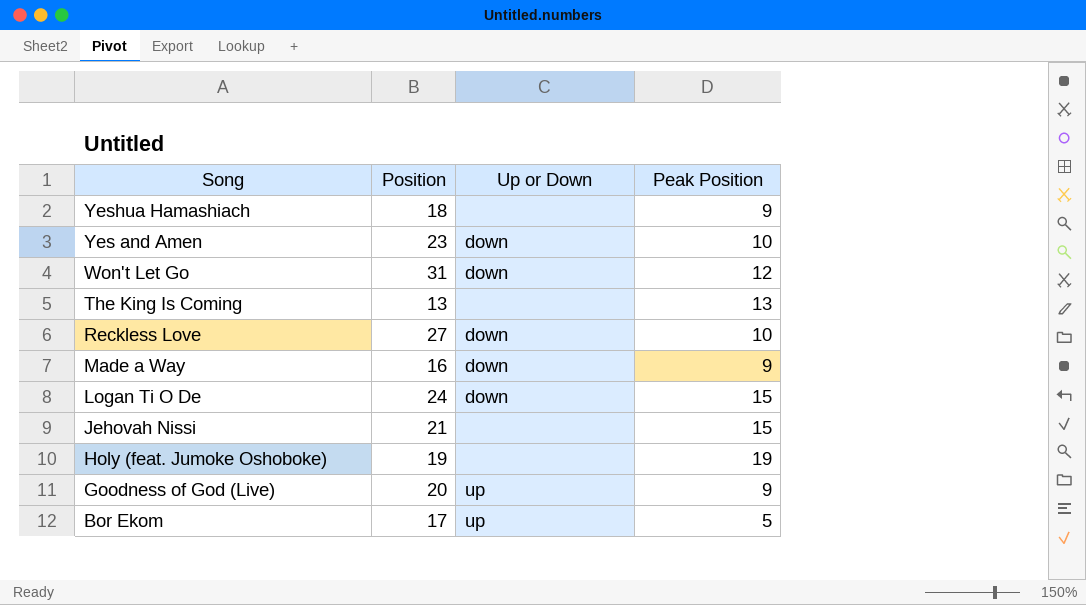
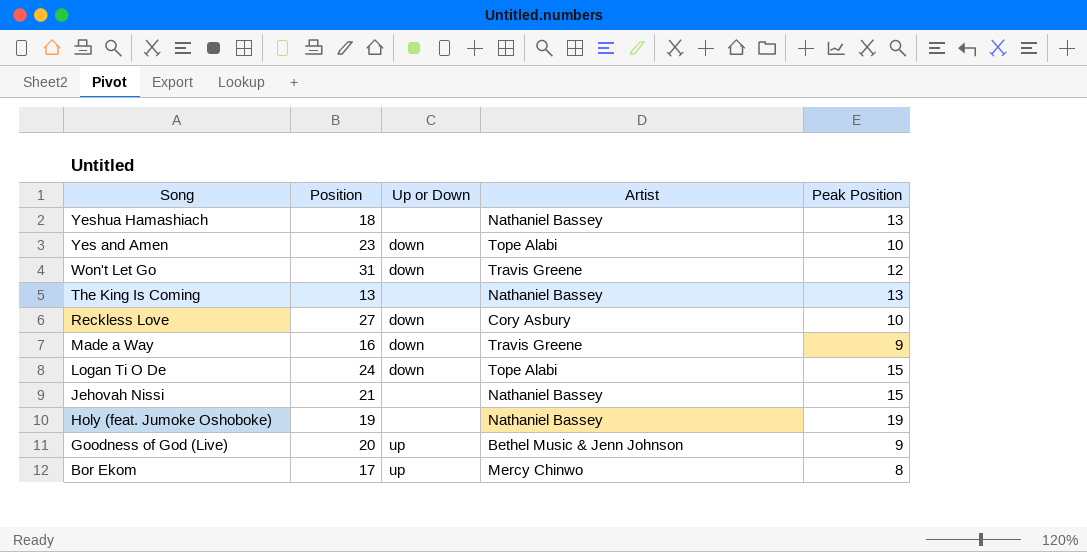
column Artist | position: none -> 4
Yeshua Hamashiach | Peak Position: 9 -> 13
Bor Ekom | Peak Position: 5 -> 8

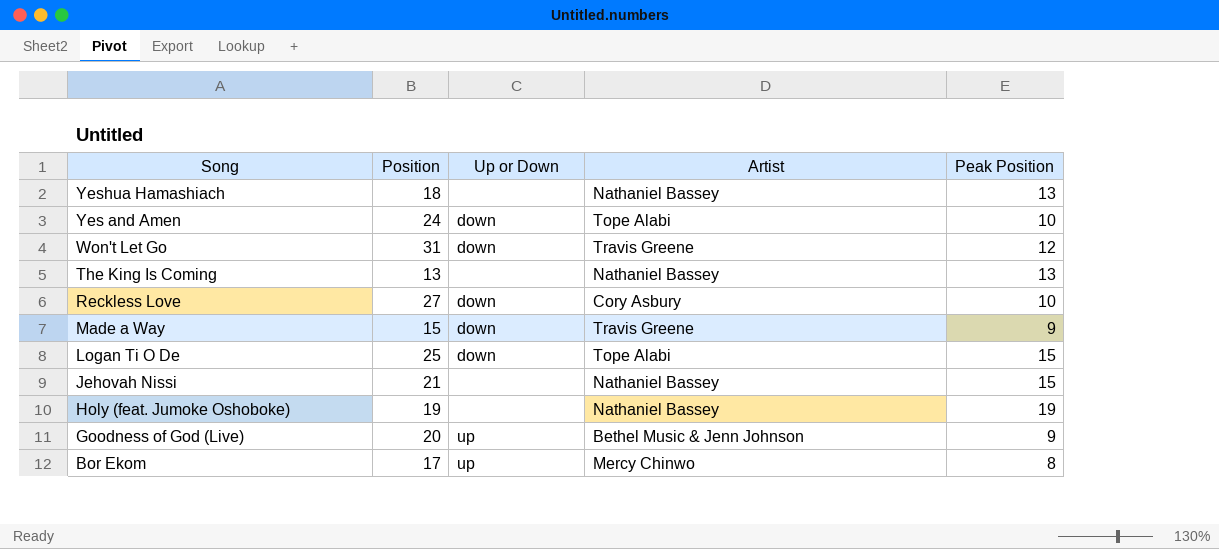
Yes and Amen | Position: 23 -> 24
Made a Way | Position: 16 -> 15
Logan Ti O De | Position: 24 -> 25

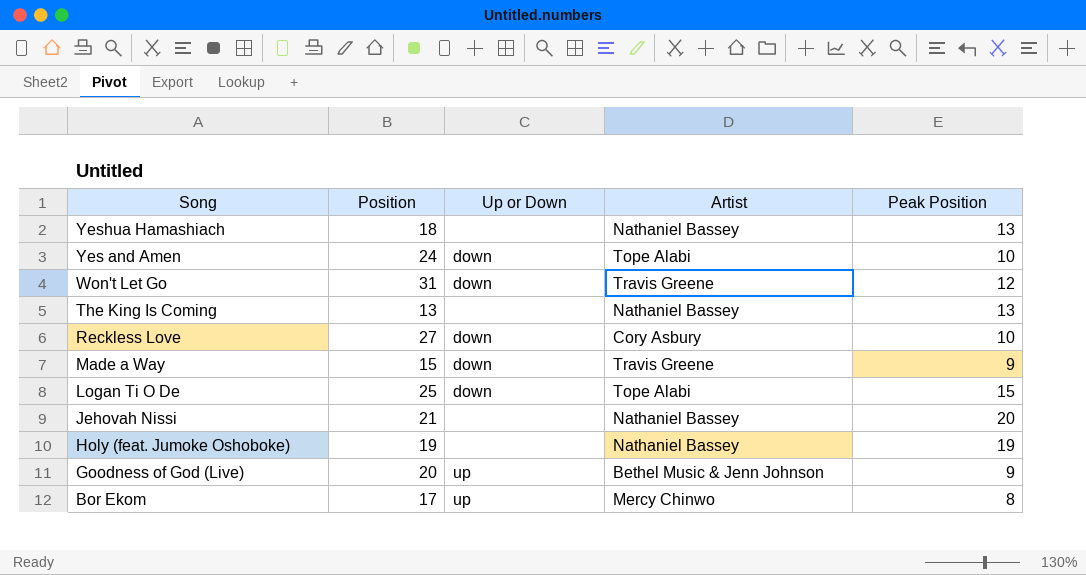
Jehovah Nissi | Peak Position: 15 -> 20

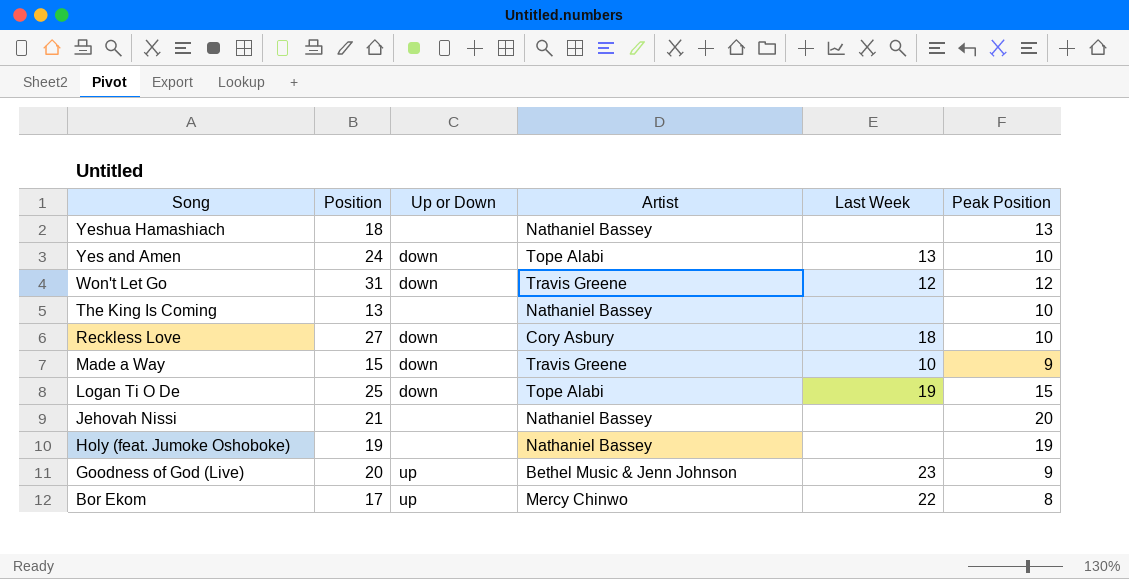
column Last Week | position: none -> 5
The King Is Coming | Peak Position: 13 -> 10

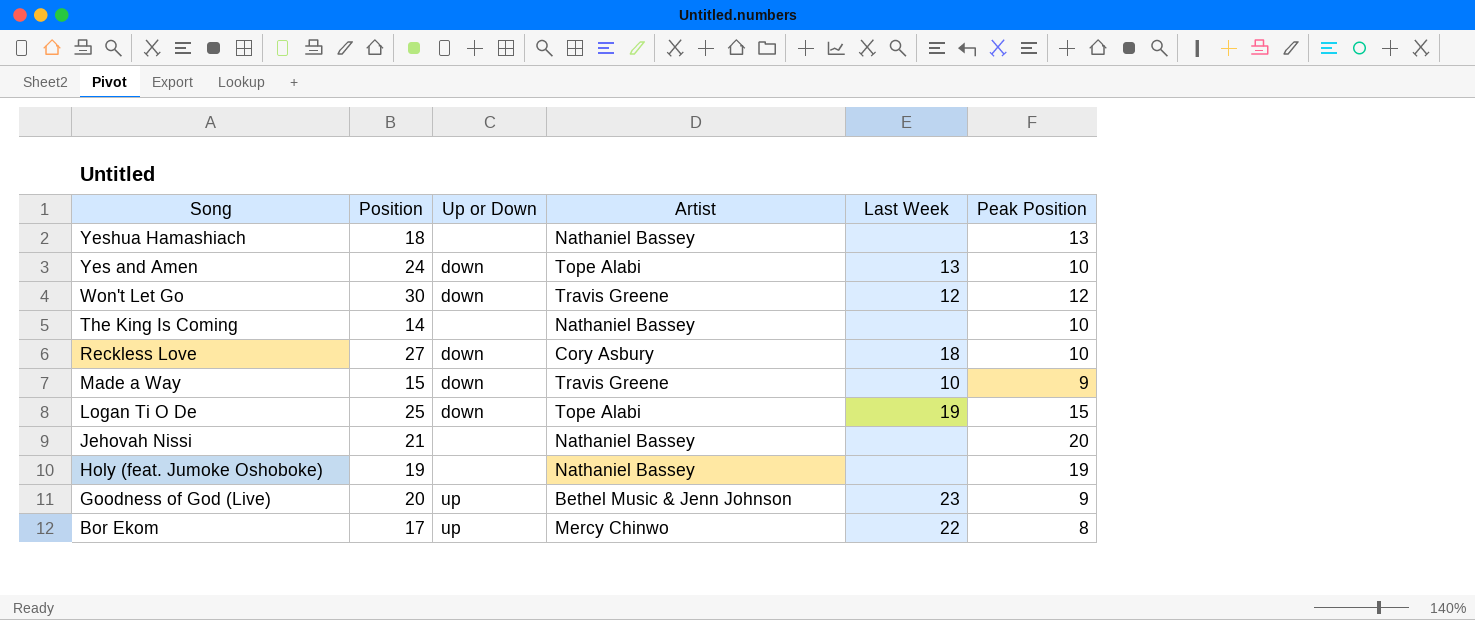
Won't Let Go | Position: 31 -> 30
The King Is Coming | Position: 13 -> 14

